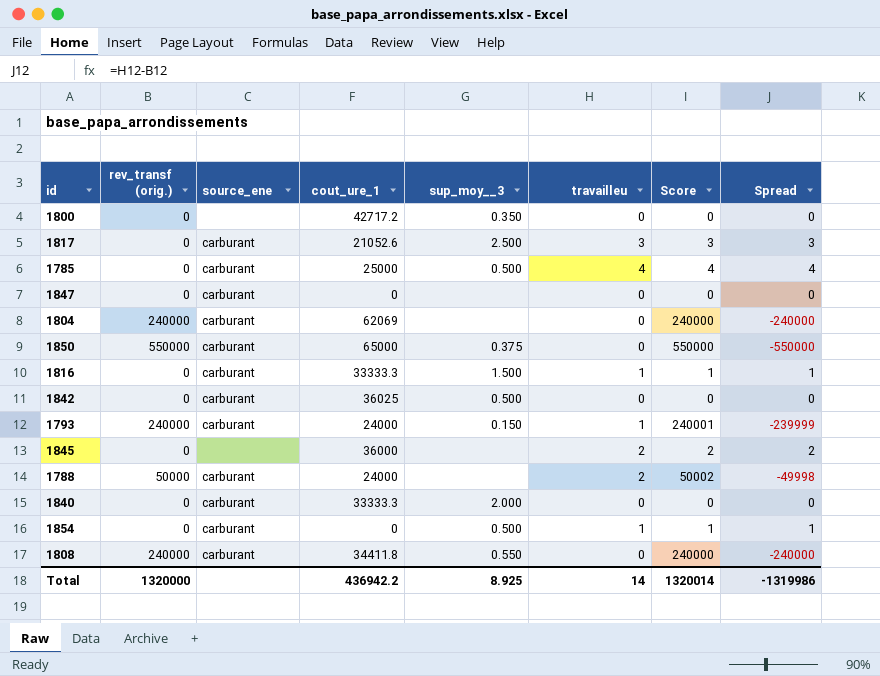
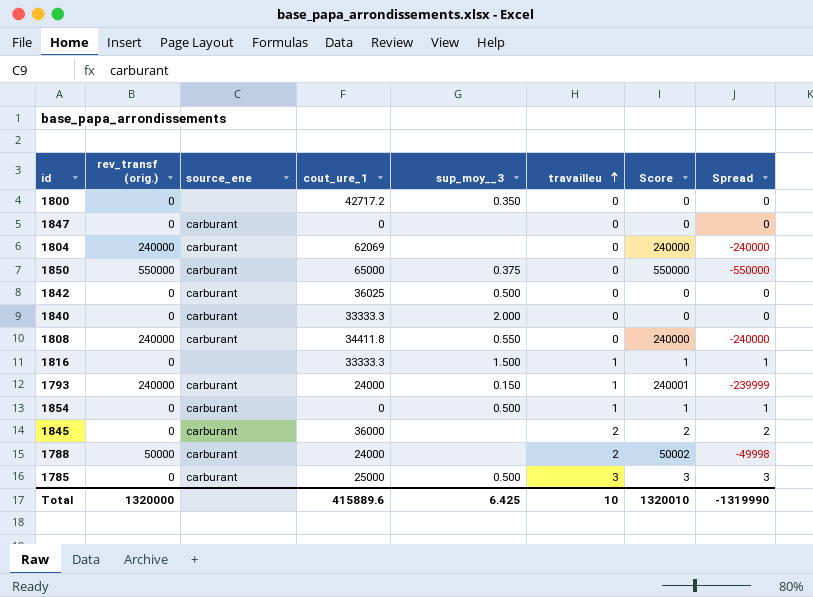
row order: none -> travailleu ascending
row 1817: 0 | carburant | 21052.6 | 2.500 | 3 | 3 | 3 -> none
1816 | source_ene: carburant -> none
1845 | source_ene: none -> carburant
1785 | travailleu: 4 -> 3
1785 | Score: 4 -> 3
1785 | Spread: 4 -> 3
Total | cout_ure_1: 436942.2 -> 415889.6
Total | sup_moy__3: 8.925 -> 6.425
Total | travailleu: 14 -> 10
Total | Score: 1320014 -> 1320010
Total | Spread: -1319986 -> -1319990

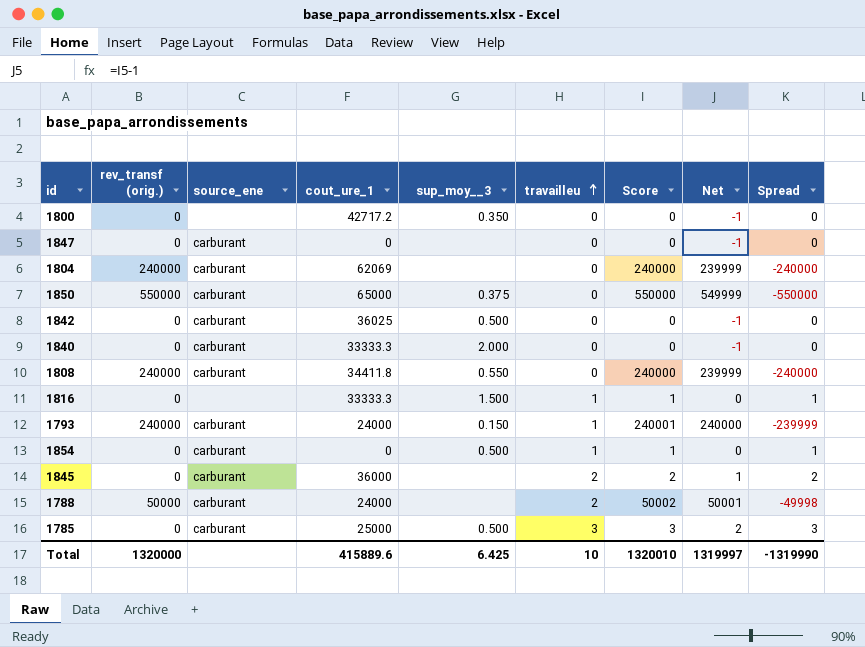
column Net | formula: none -> [Score] - 1

